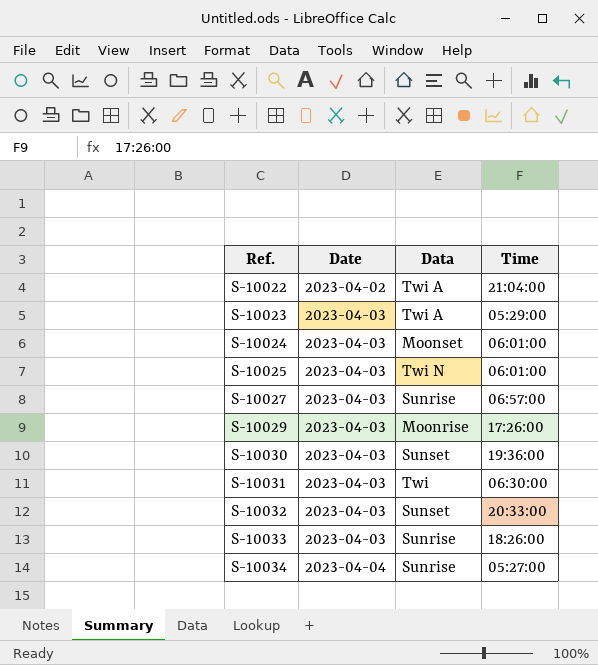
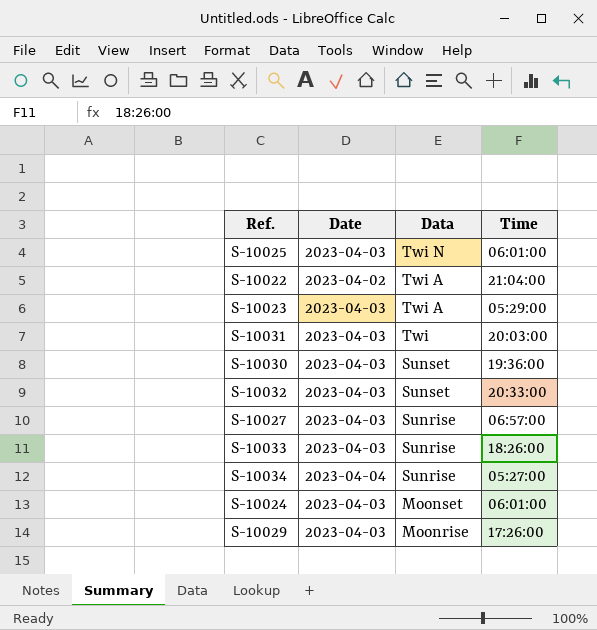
row order: Ref. ascending -> Data descending
S-10031 | Time: 06:30:00 -> 20:03:00

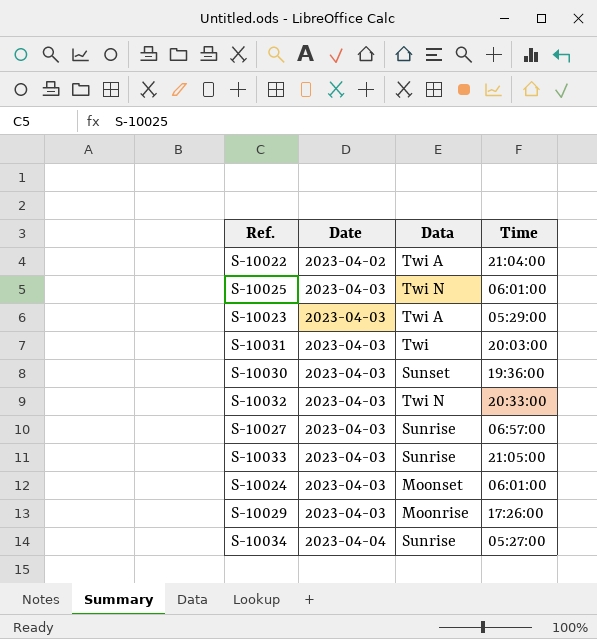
row order: Data descending -> Date ascending
S-10032 | Data: Sunset -> Twi N
S-10033 | Time: 18:26:00 -> 21:05:00

